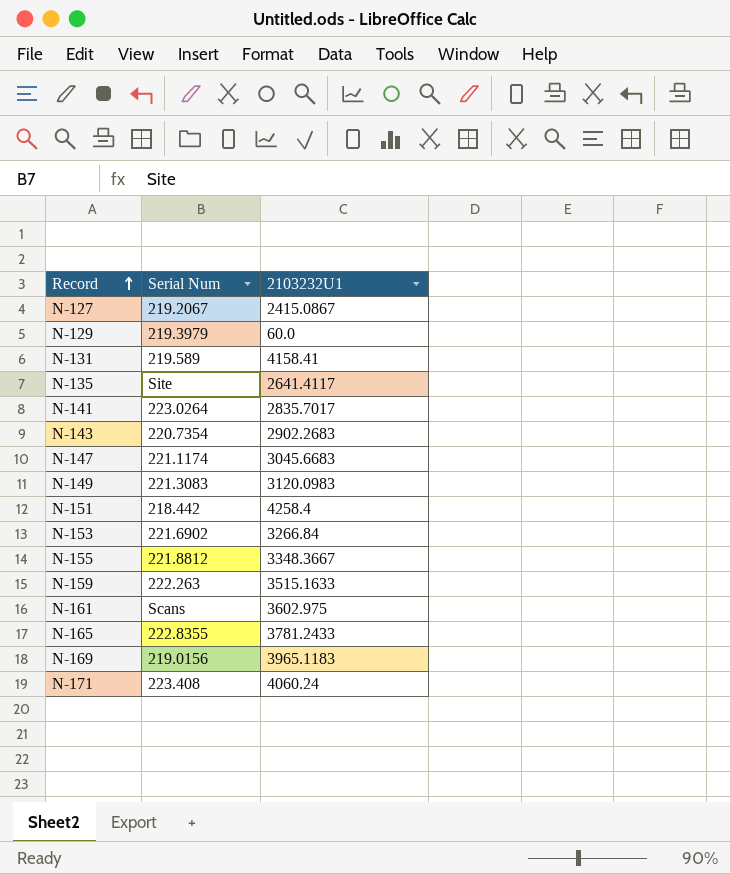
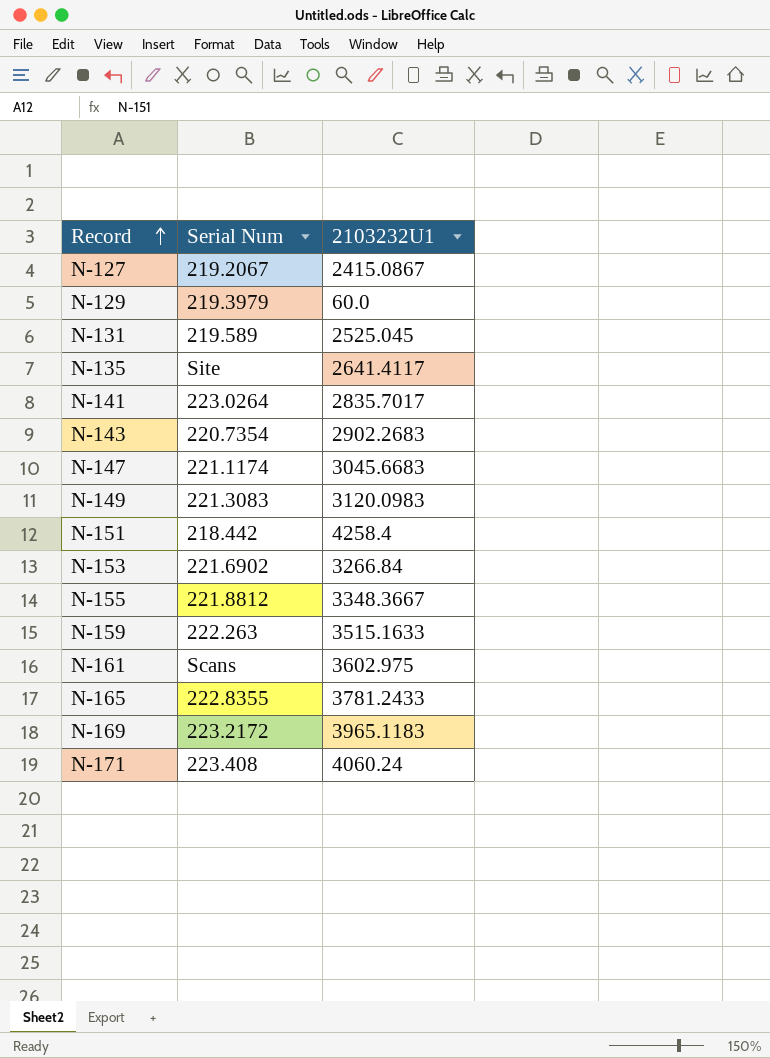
N-131 | 2103232U1: 4158.41 -> 2525.045
N-169 | Serial Num: 219.0156 -> 223.2172

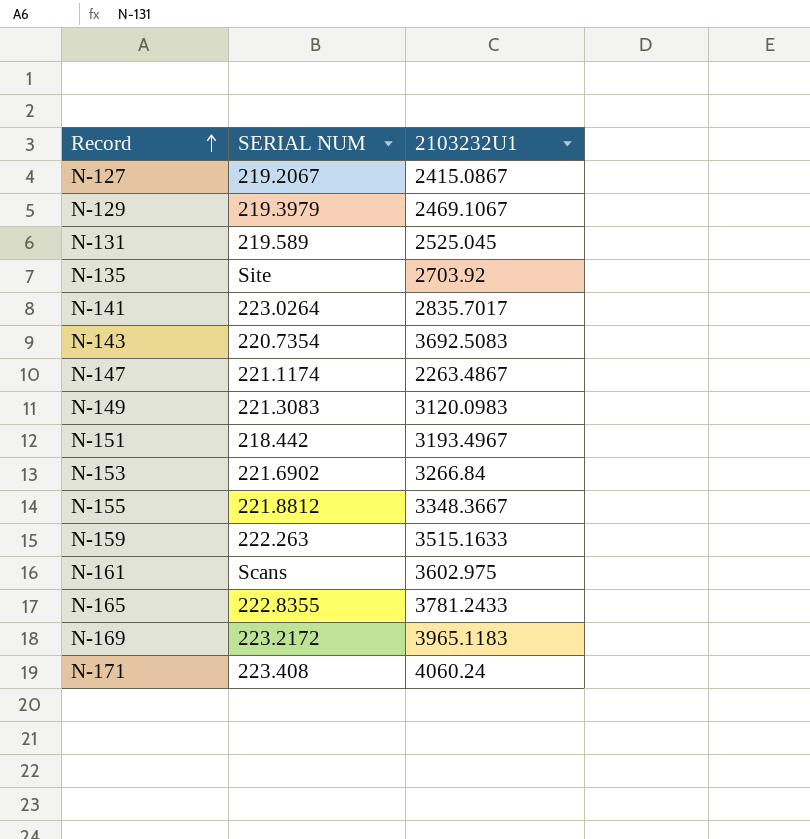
column name: Serial Num -> SERIAL NUM
N-129 | 2103232U1: 60.0 -> 2469.1067
N-135 | 2103232U1: 2641.4117 -> 2703.92
N-143 | 2103232U1: 2902.2683 -> 3692.5083
N-147 | 2103232U1: 3045.6683 -> 2263.4867
N-151 | 2103232U1: 4258.4 -> 3193.4967

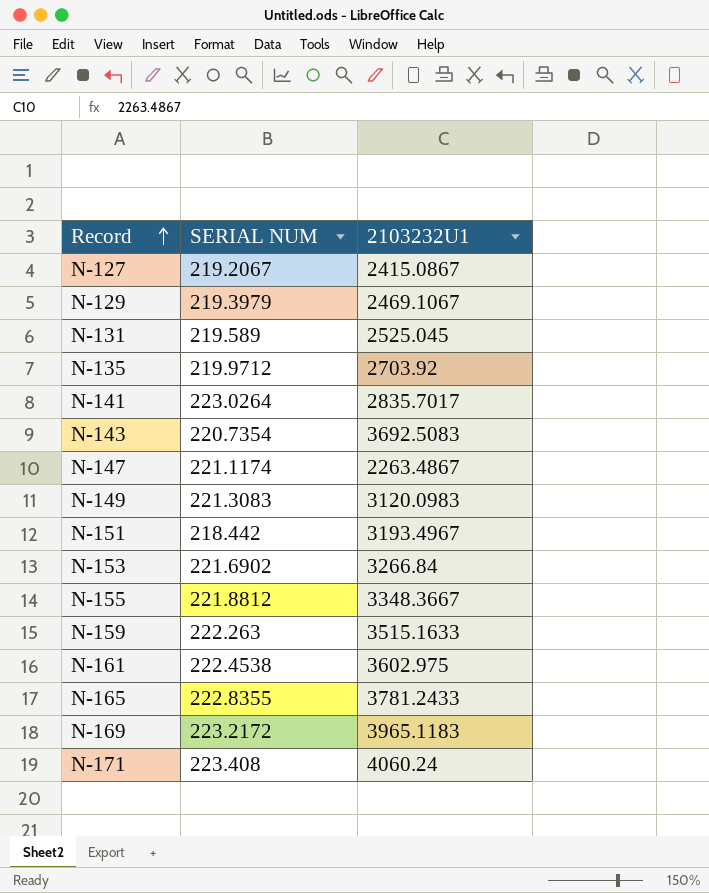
N-135 | SERIAL NUM: Site -> 219.9712
N-161 | SERIAL NUM: Scans -> 222.4538

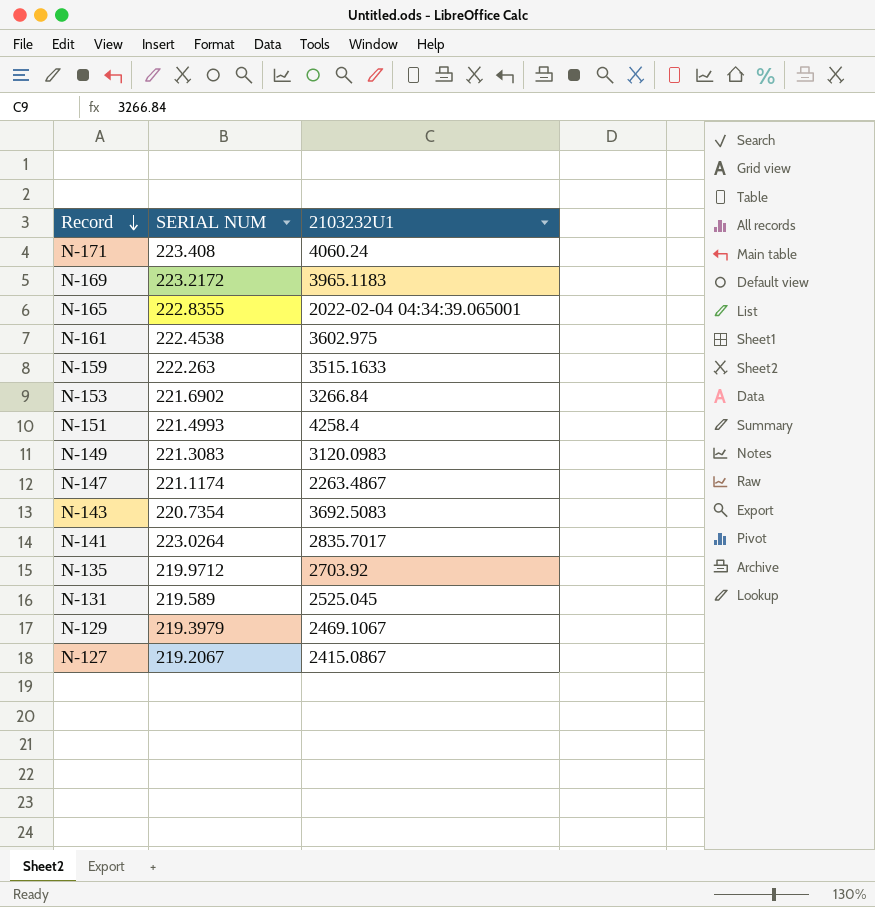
row order: Record ascending -> Record descending
row N-155: 221.8812 | 3348.3667 -> none
N-165 | 2103232U1: 3781.2433 -> 2022-02-04 04:34:39.065001
N-151 | SERIAL NUM: 218.442 -> 221.4993
N-151 | 2103232U1: 3193.4967 -> 4258.4

